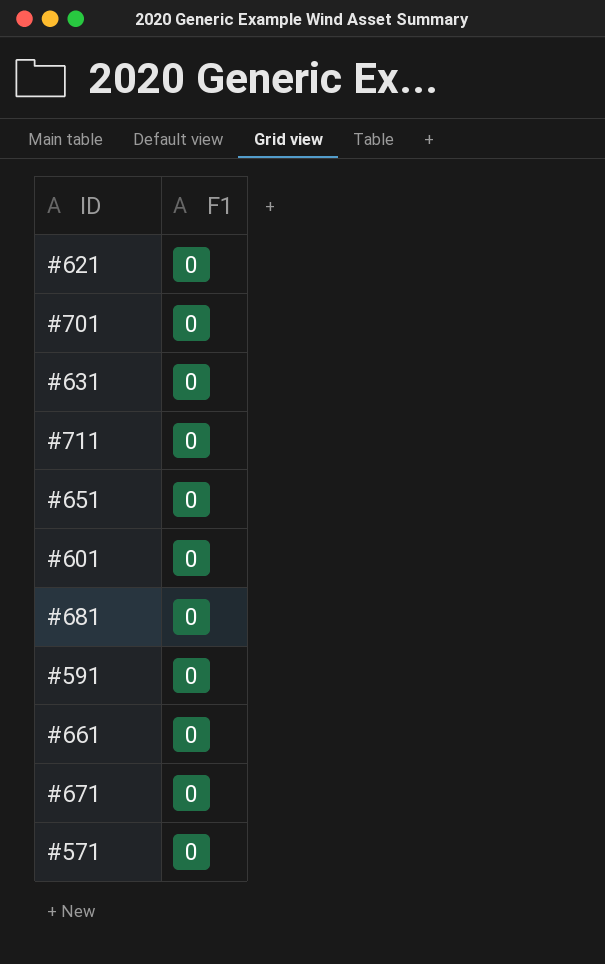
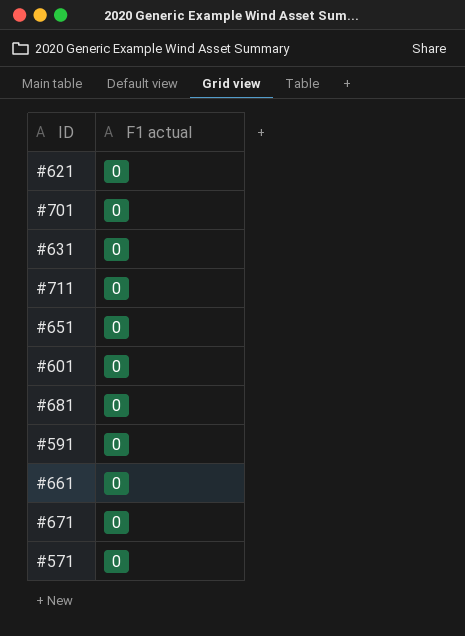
column name: F1 -> F1 actual

